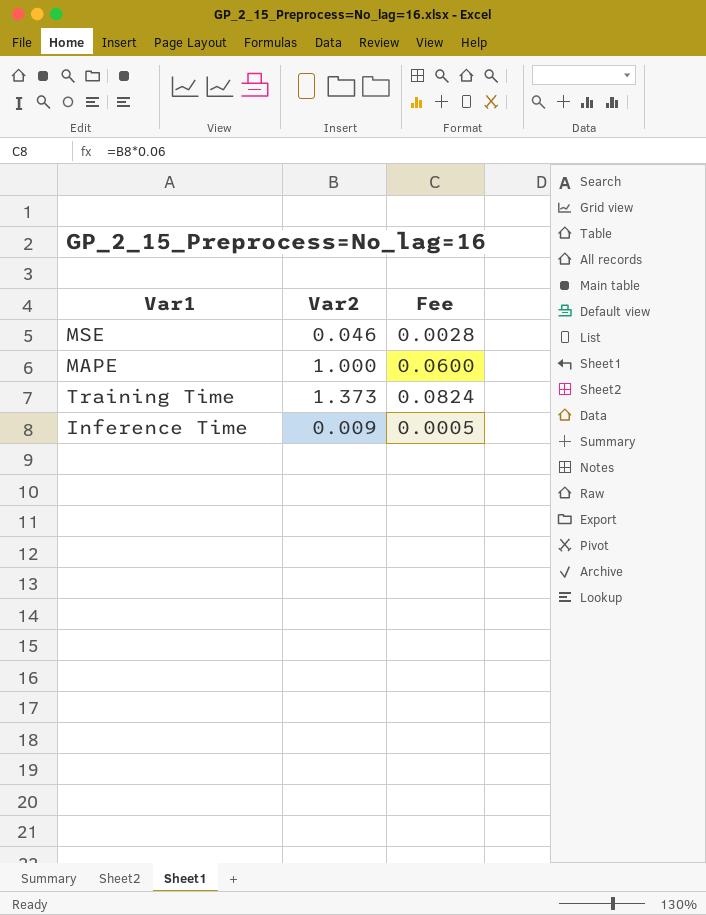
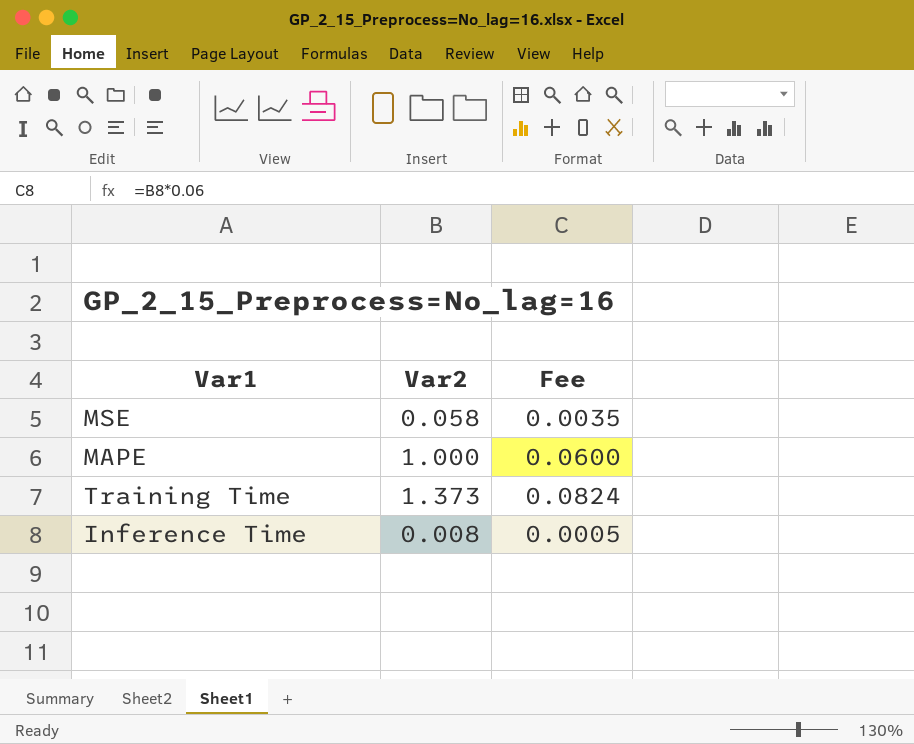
MSE | Var2: 0.046 -> 0.058
MSE | Fee: 0.0028 -> 0.0035
Inference Time | Var2: 0.009 -> 0.008

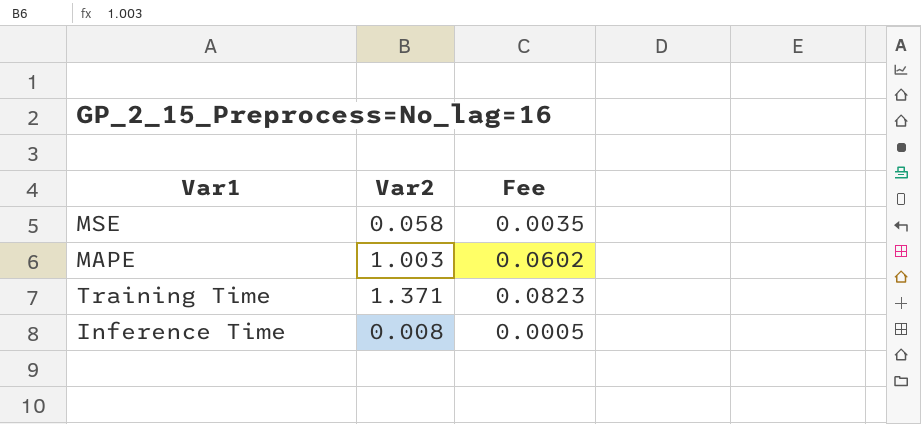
MAPE | Var2: 1.000 -> 1.003
MAPE | Fee: 0.0600 -> 0.0602
Training Time | Var2: 1.373 -> 1.371
Training Time | Fee: 0.0824 -> 0.0823

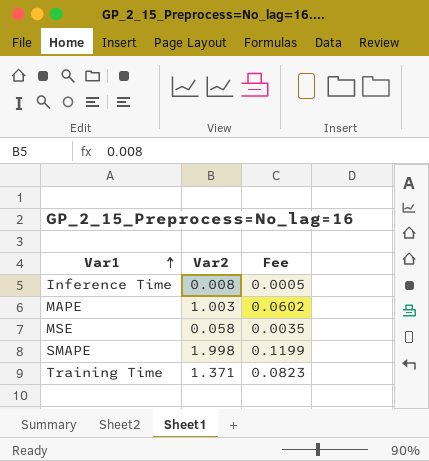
row order: none -> Var1 ascending
row SMAPE: none -> 1.998 | 0.1199

